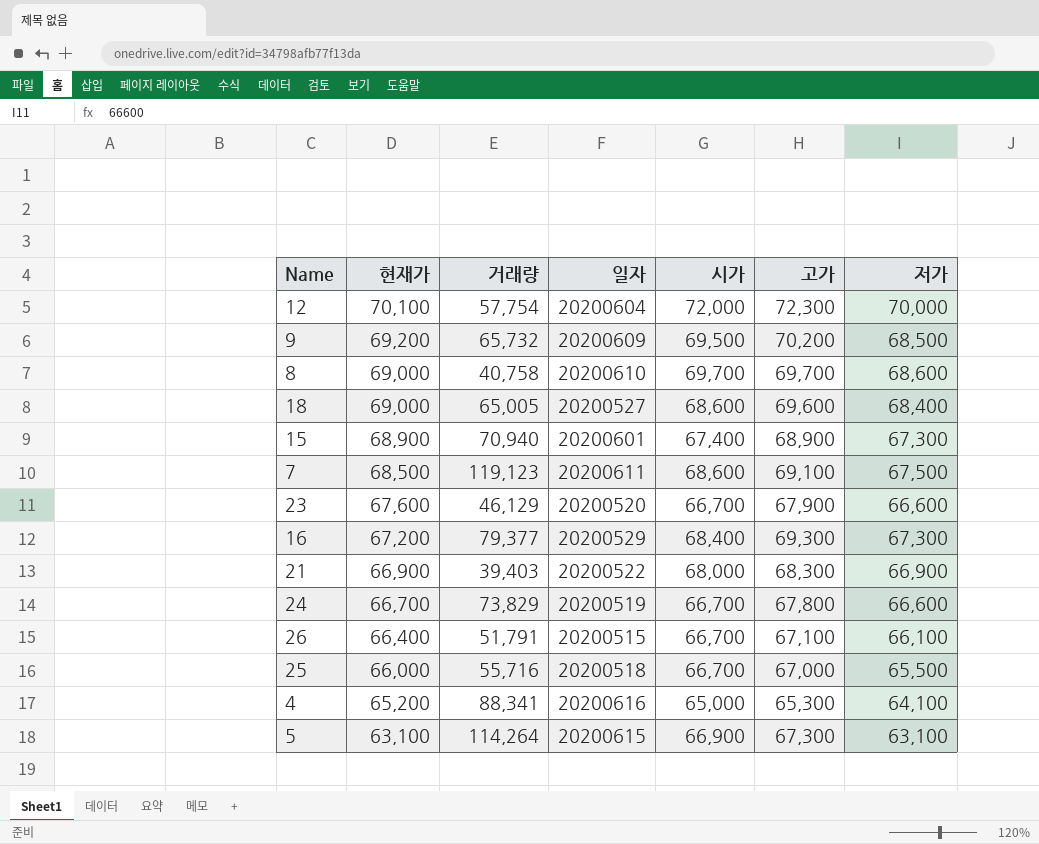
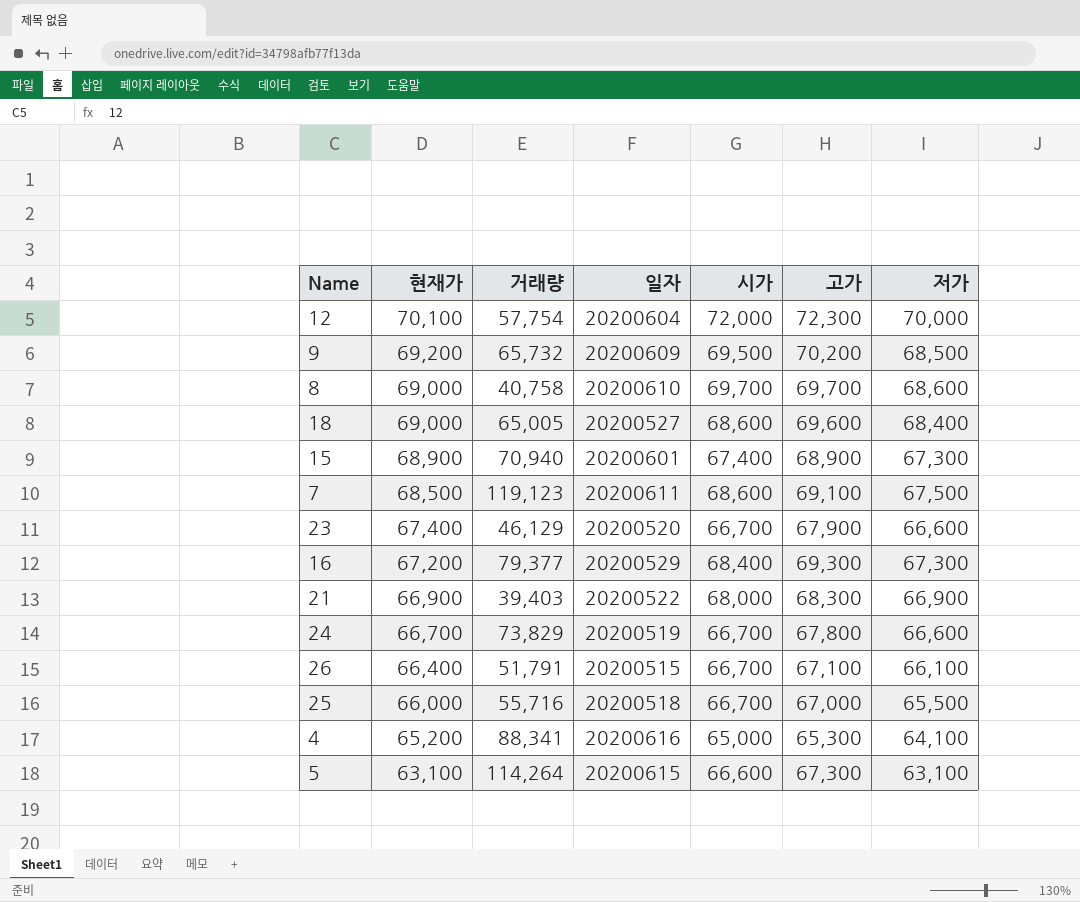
23 | 현재가: 67,600 -> 67,400
5 | 시가: 66,900 -> 66,600

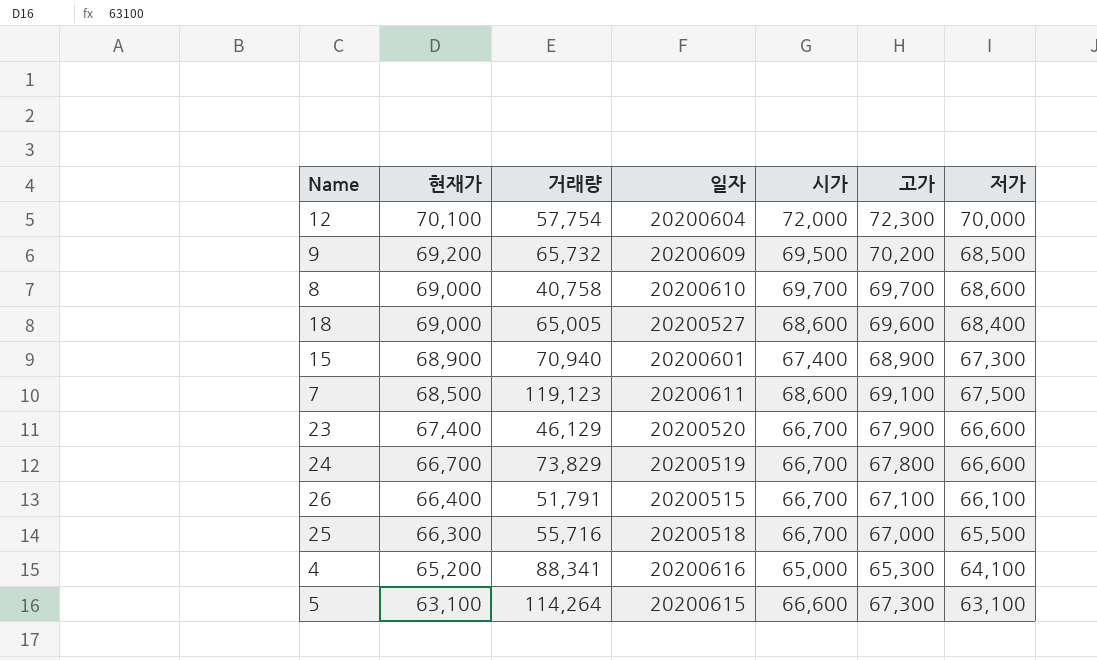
row 16: 67,200 | 79,377 | 20200529 | 68,400 | 69,300 | 67,300 -> none
row 21: 66,900 | 39,403 | 20200522 | 68,000 | 68,300 | 66,900 -> none
25 | 현재가: 66,000 -> 66,300

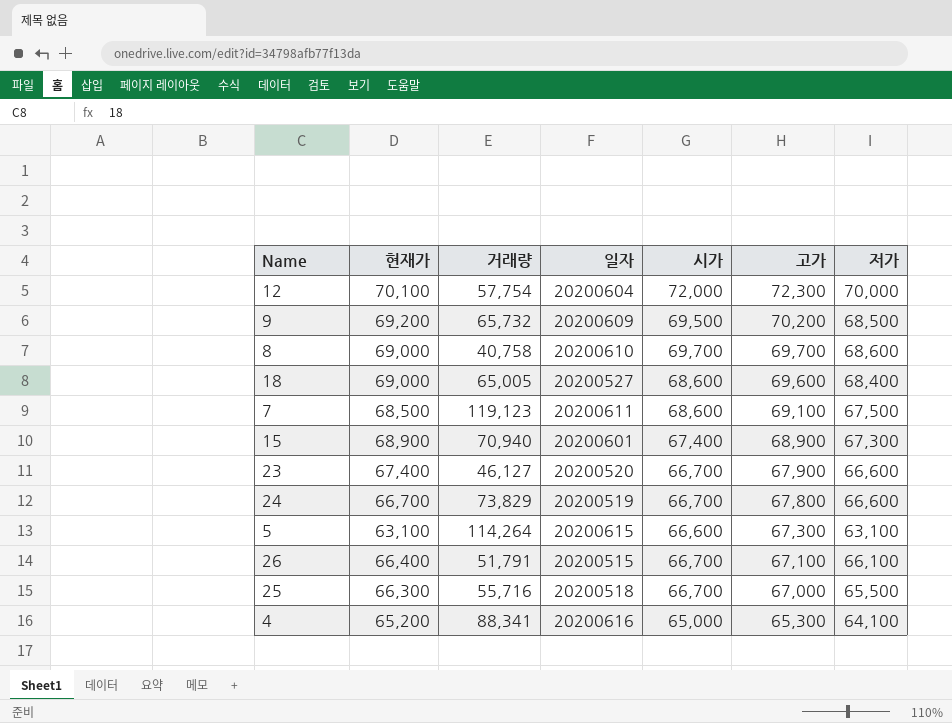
row order: 현재가 descending -> 고가 descending
23 | 거래량: 46,129 -> 46,127

